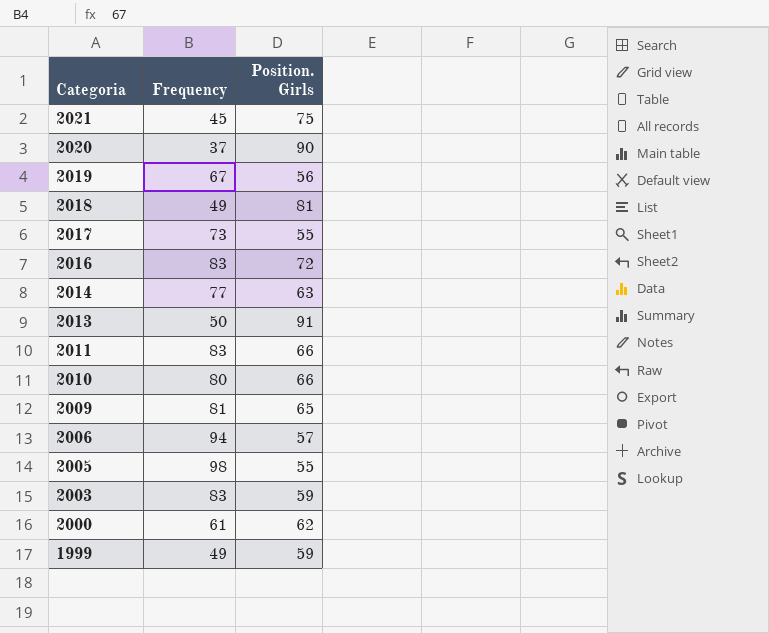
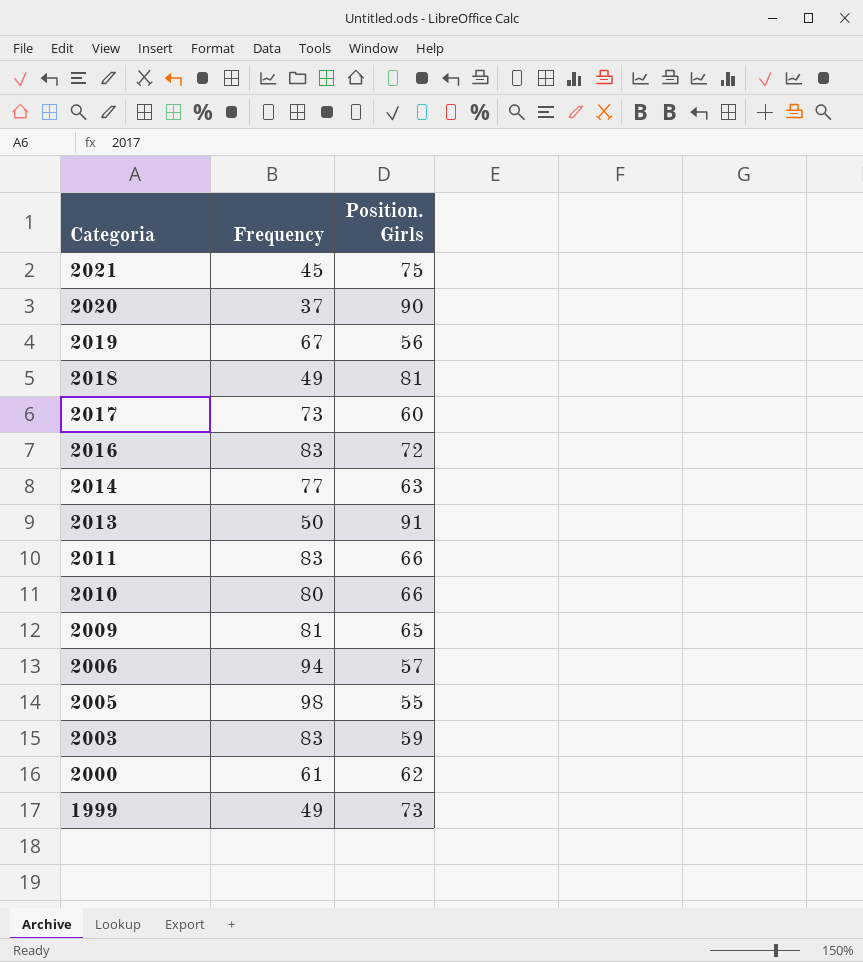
2017 | Position. Girls: 55 -> 60
1999 | Position. Girls: 59 -> 73

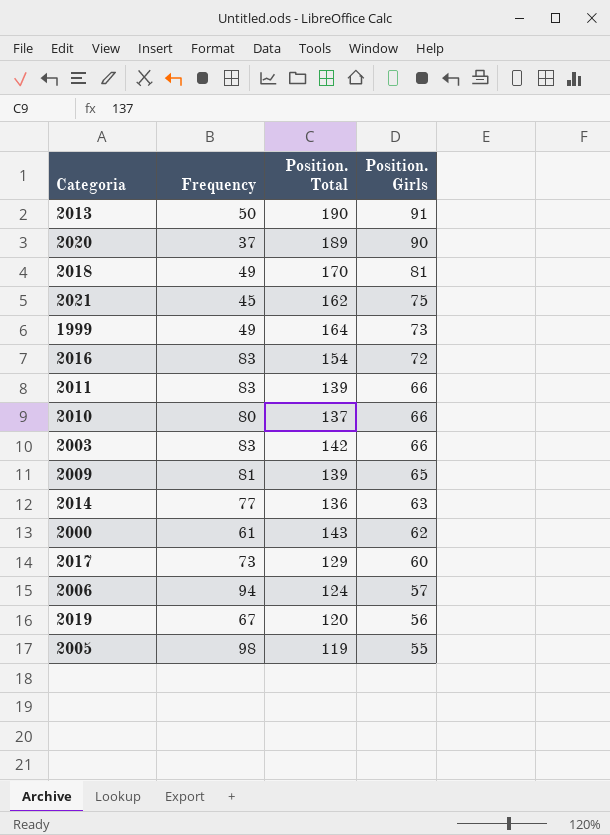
row order: Categoria descending -> Position. Girls descending
column Position. Total | position: none -> 3
2003 | Position. Girls: 59 -> 66

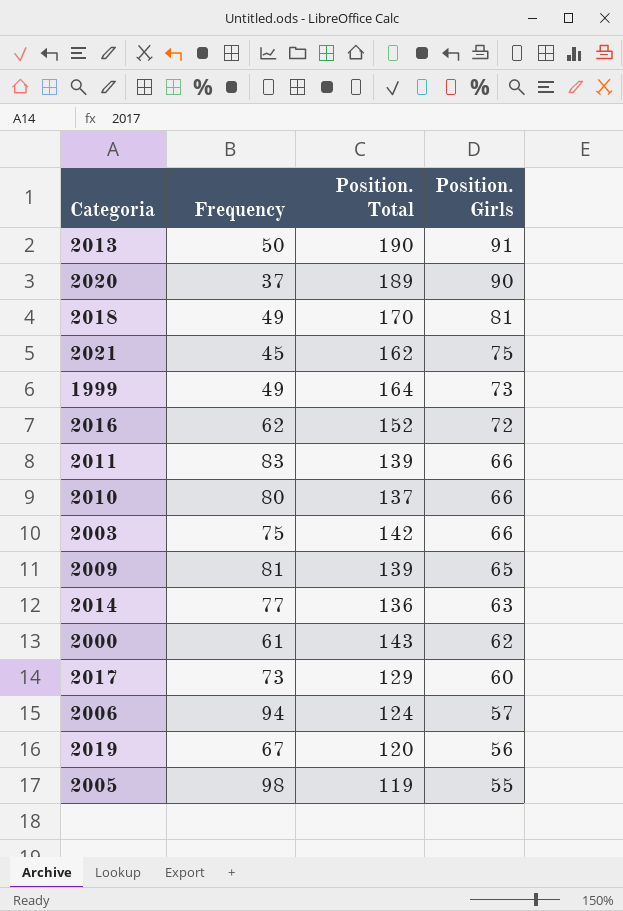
2016 | Frequency: 83 -> 62
2016 | Position. Total: 154 -> 152
2003 | Frequency: 83 -> 75

